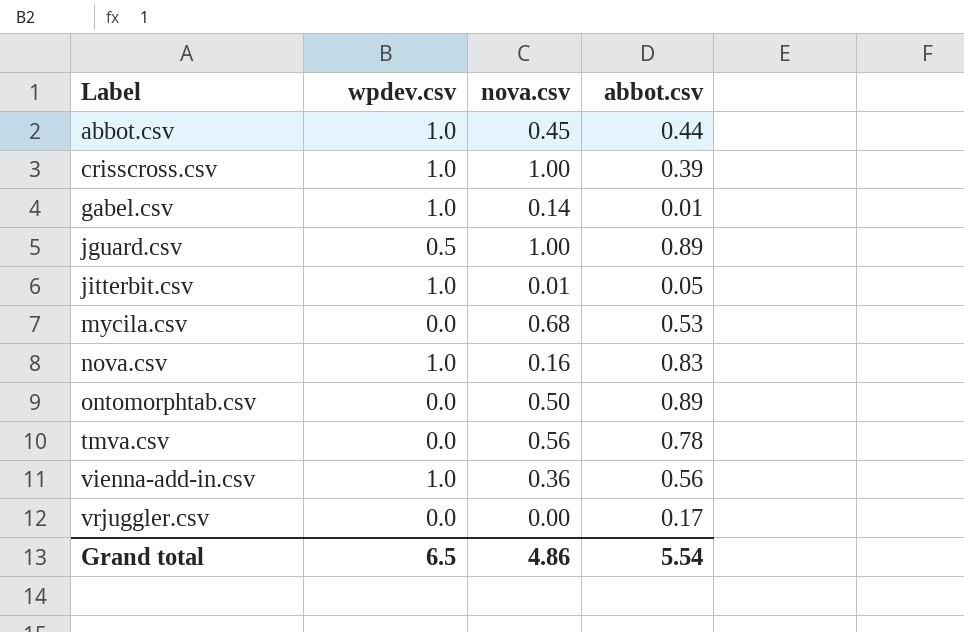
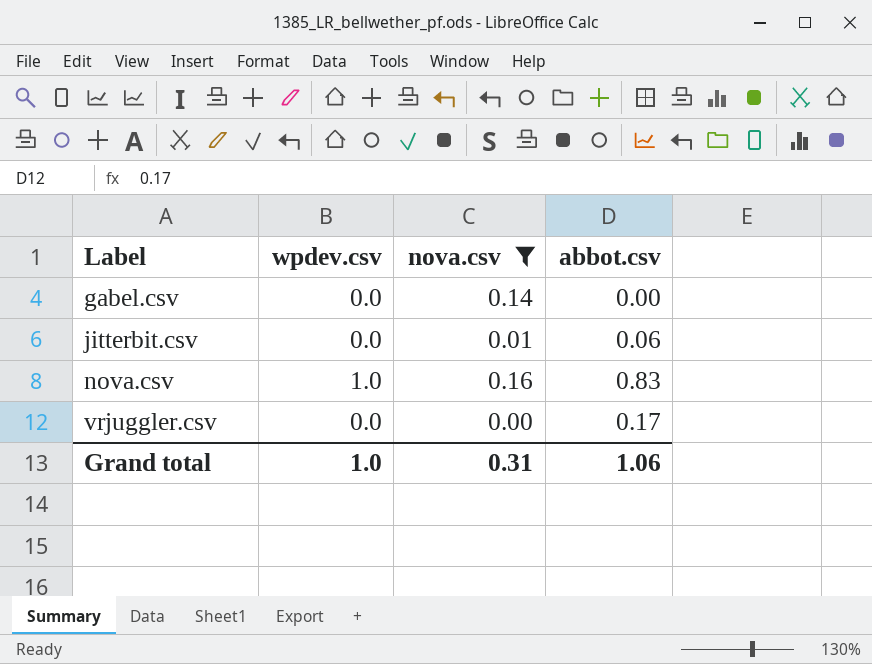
filter: none -> nova.csv <= 0.16
gabel.csv | wpdev.csv: 1.0 -> 0.0
gabel.csv | abbot.csv: 0.01 -> 0.00
jitterbit.csv | wpdev.csv: 1.0 -> 0.0
jitterbit.csv | abbot.csv: 0.05 -> 0.06
Grand total | wpdev.csv: 6.5 -> 1.0
Grand total | nova.csv: 4.86 -> 0.31
Grand total | abbot.csv: 5.54 -> 1.06

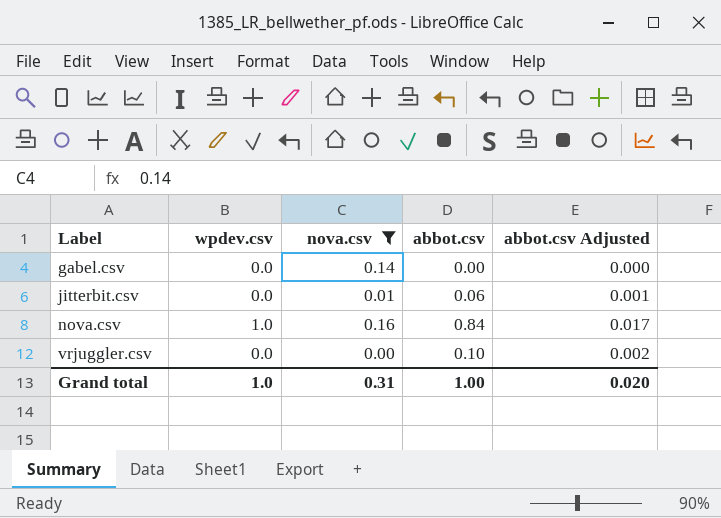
column abbot.csv Adjusted | formula: none -> [abbot.csv] * 0.02
nova.csv | abbot.csv: 0.83 -> 0.84
vrjuggler.csv | abbot.csv: 0.17 -> 0.10
Grand total | abbot.csv: 1.06 -> 1.00

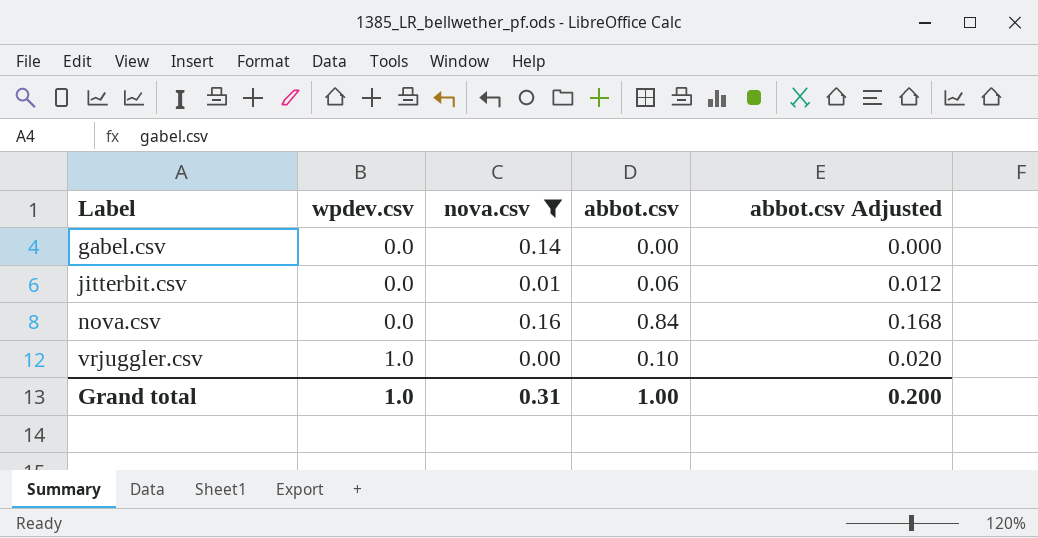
column abbot.csv Adjusted | formula: [abbot.csv] * 0.02 -> [abbot.csv] * 0.2
nova.csv | wpdev.csv: 1.0 -> 0.0
vrjuggler.csv | wpdev.csv: 0.0 -> 1.0
Grand total | abbot.csv Adjusted: 0.020 -> 0.200

